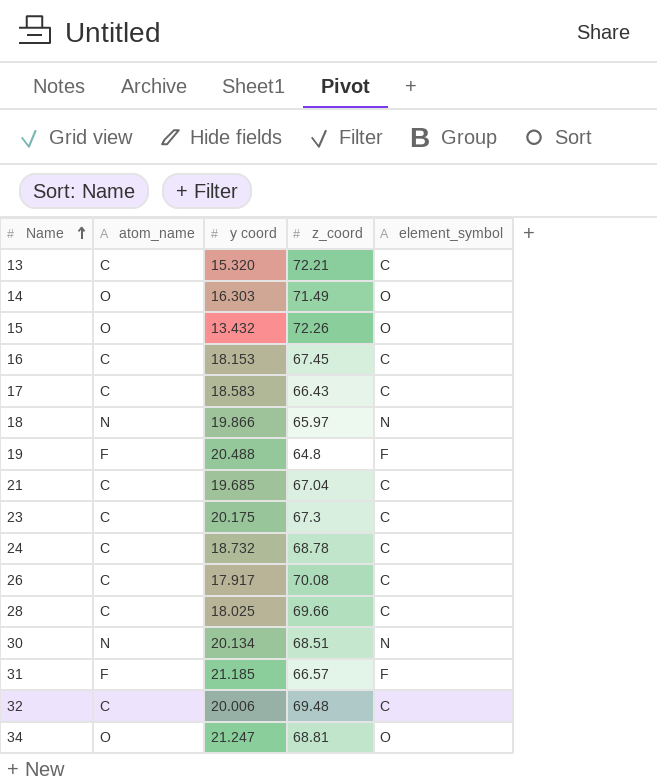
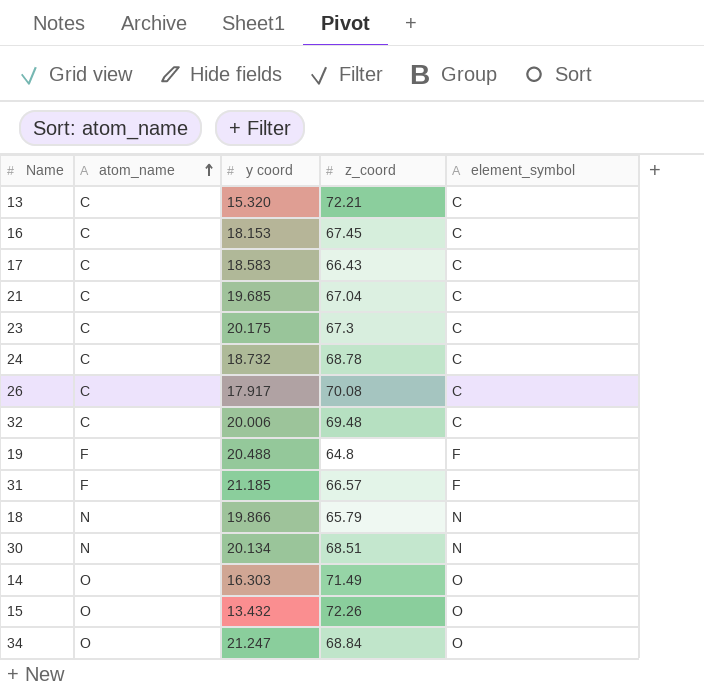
row order: Name ascending -> atom_name ascending
row 28: C | 18.025 | 69.66 | C -> none
18 | z_coord: 65.97 -> 65.79
34 | z_coord: 68.81 -> 68.84

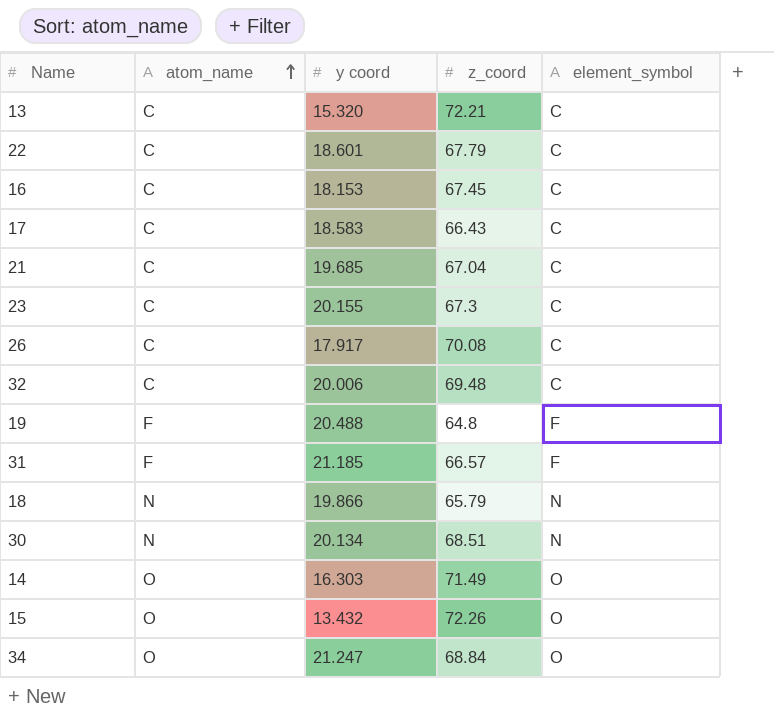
row 24: C | 18.732 | 68.78 | C -> none
row 22: none -> C | 18.601 | 67.79 | C
23 | y coord: 20.175 -> 20.155

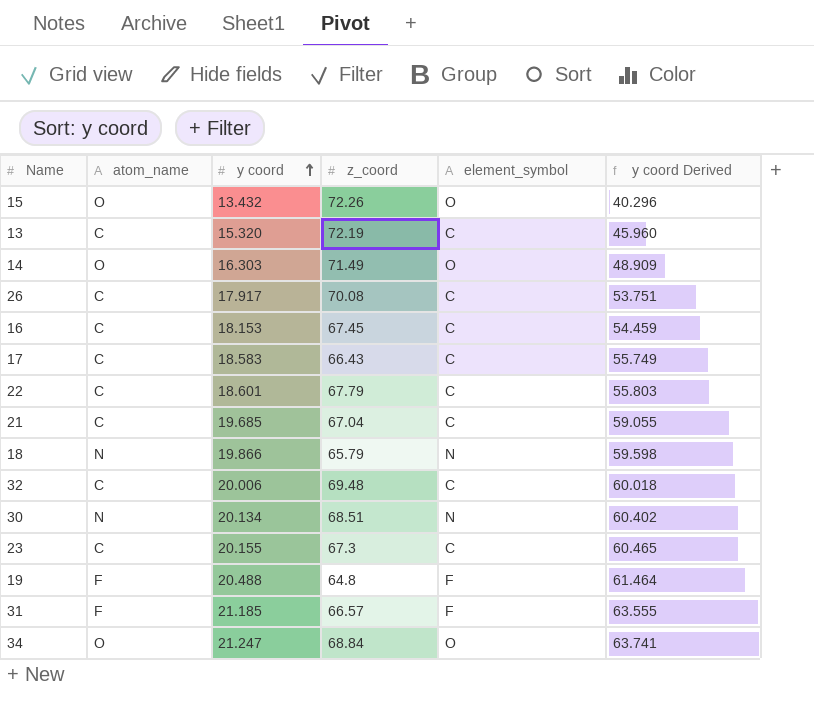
row order: atom_name ascending -> y coord ascending
column y coord Derived | formula: none -> [y coord] * 3
13 | z_coord: 72.21 -> 72.19

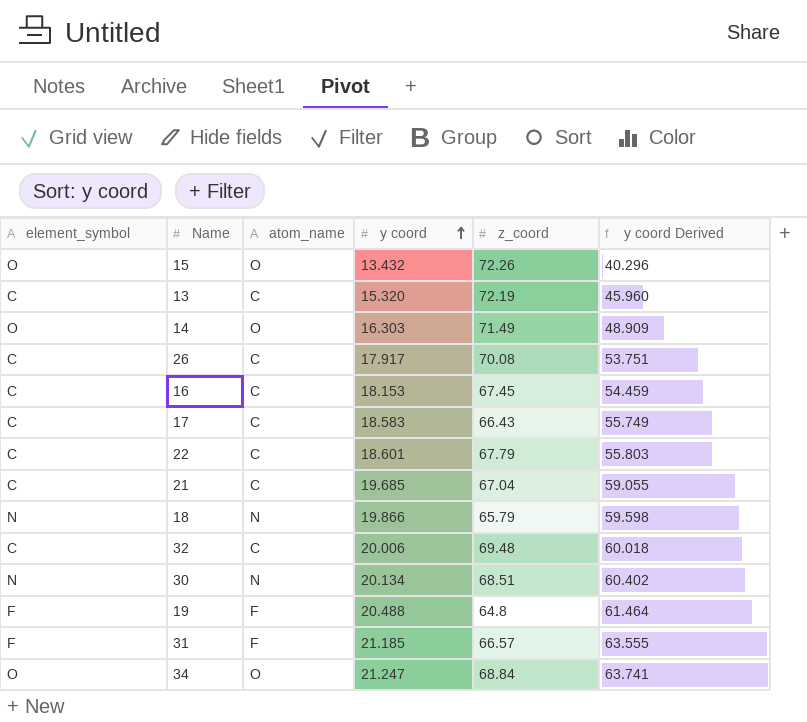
column element_symbol | position: 5 -> 1
row 23: C | 20.155 | 67.3 | C | 60.465 -> none

